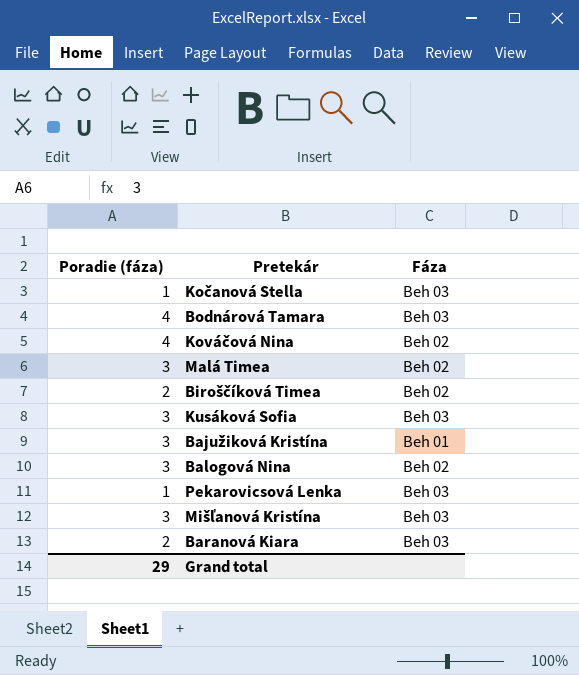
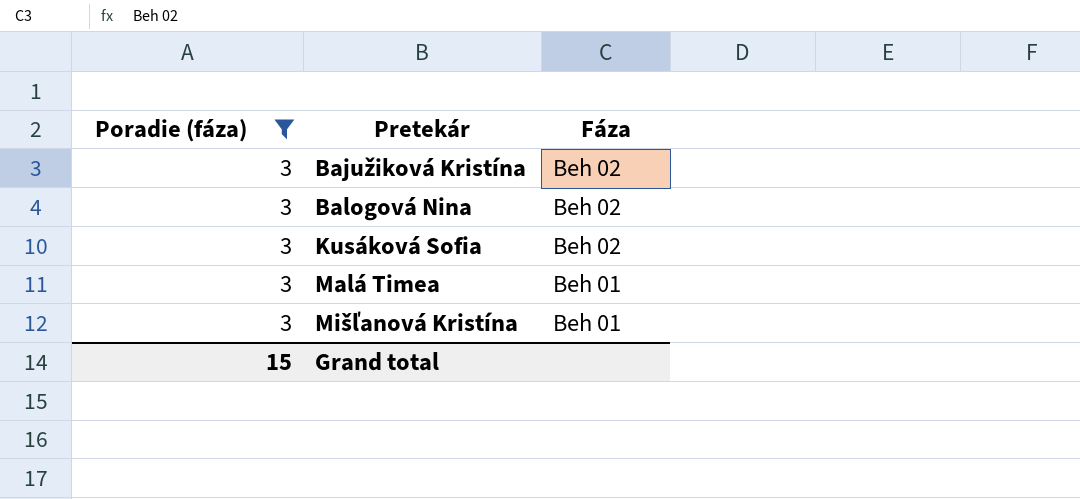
filter: none -> Poradie (fáza) = 3
row order: none -> Pretekár ascending
Bajužiková Kristína | Fáza: Beh 01 -> Beh 02
Kusáková Sofia | Fáza: Beh 03 -> Beh 02
Malá Timea | Fáza: Beh 02 -> Beh 01
Mišľanová Kristína | Fáza: Beh 03 -> Beh 01
Grand total | Poradie (fáza): 29 -> 15

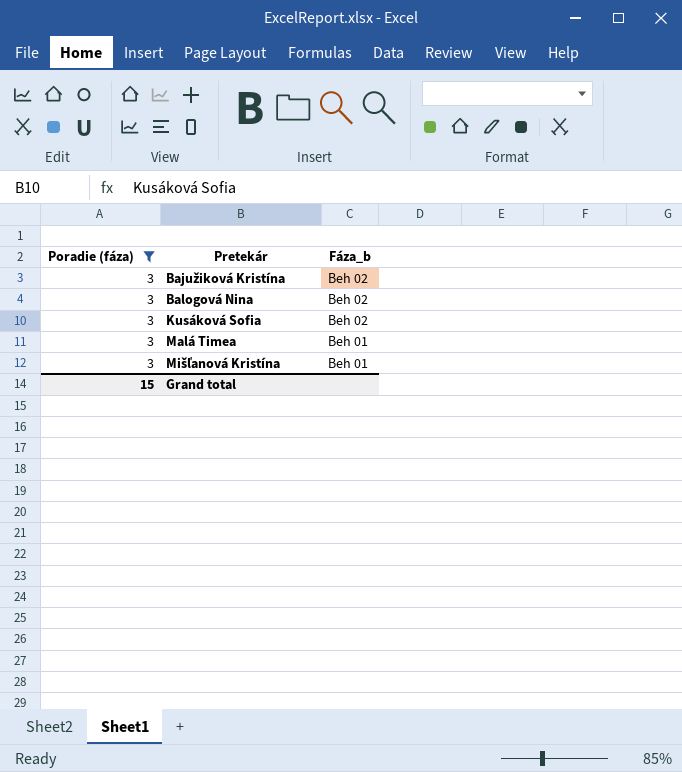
column name: Fáza -> Fáza_b

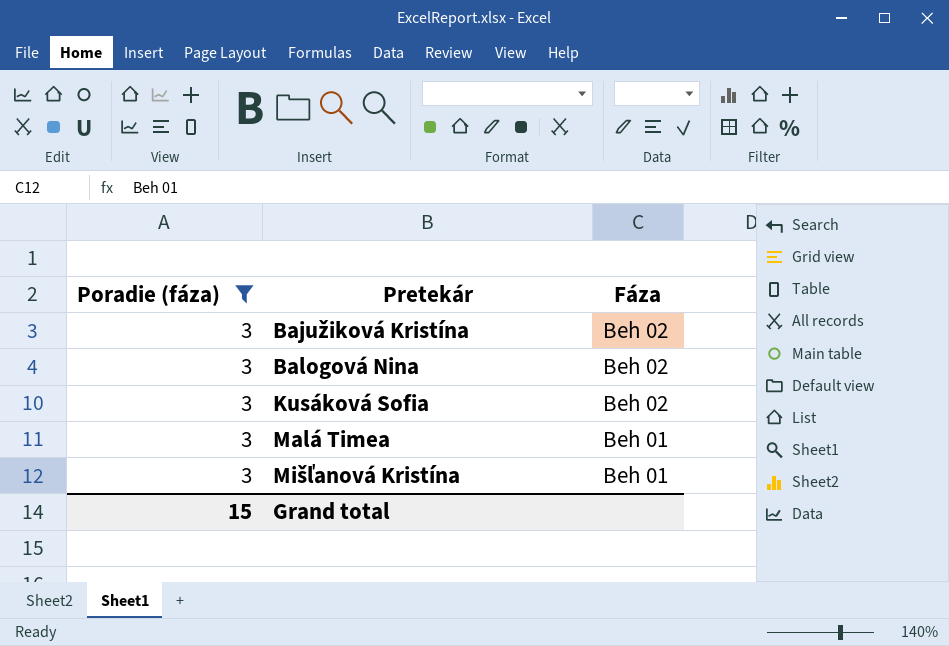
column name: Fáza_b -> Fáza

